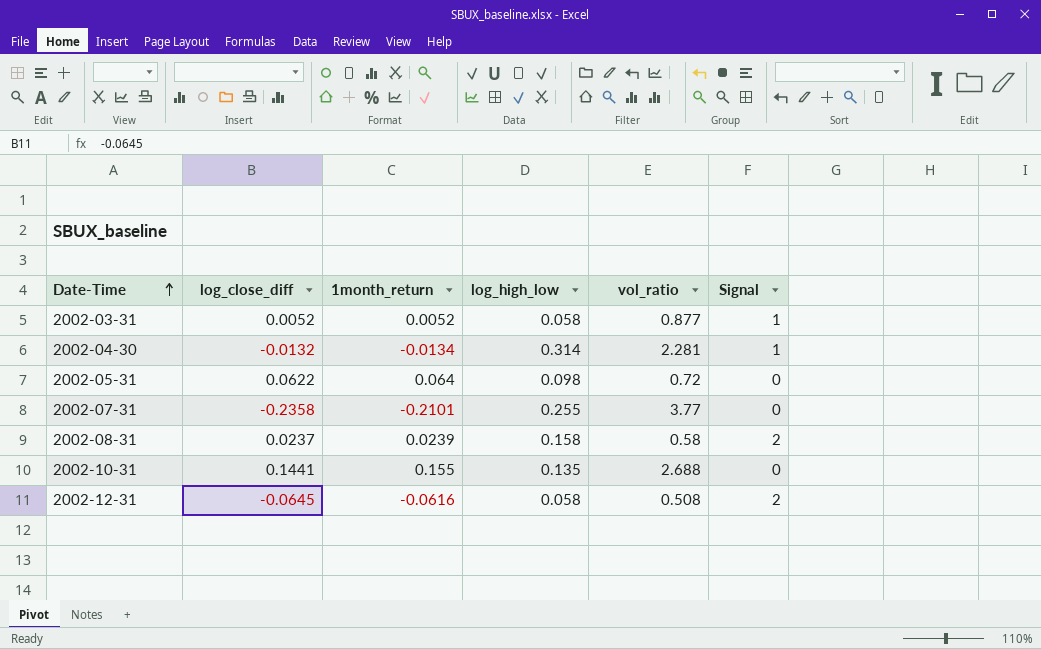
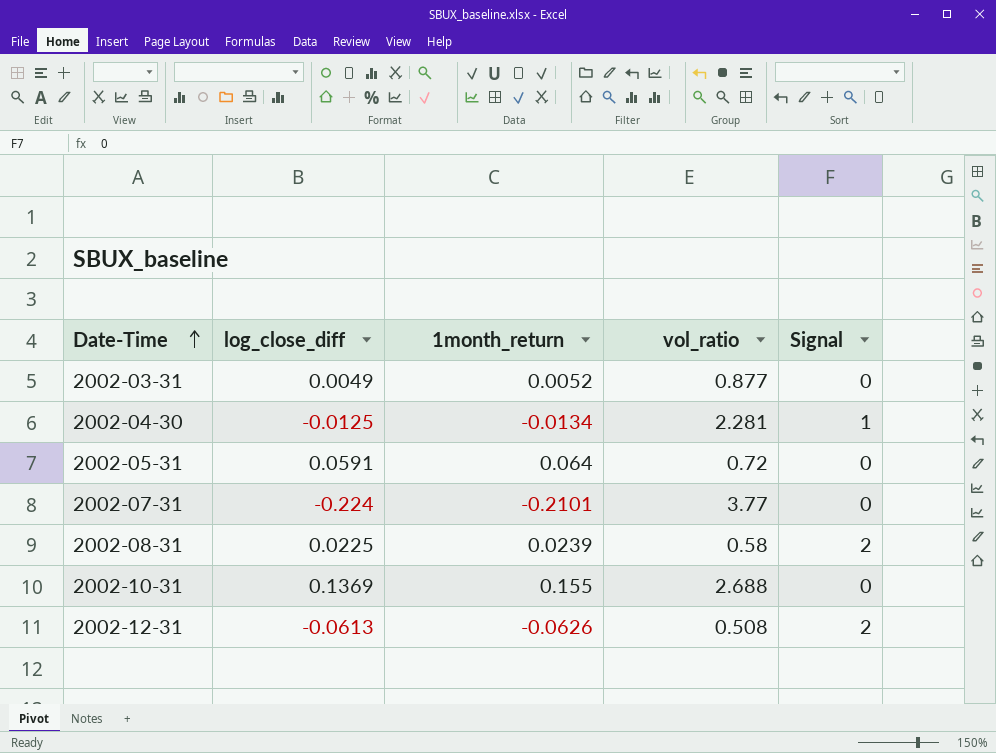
column log_high_low | position: 4 -> none
2002-03-31 | log_close_diff: 0.0052 -> 0.0049
2002-03-31 | Signal: 1 -> 0
2002-04-30 | log_close_diff: -0.0132 -> -0.0125
2002-05-31 | log_close_diff: 0.0622 -> 0.0591
2002-07-31 | log_close_diff: -0.2358 -> -0.224
2002-08-31 | log_close_diff: 0.0237 -> 0.0225
2002-10-31 | log_close_diff: 0.1441 -> 0.1369
2002-12-31 | log_close_diff: -0.0645 -> -0.0613
2002-12-31 | 1month_return: -0.0616 -> -0.0626

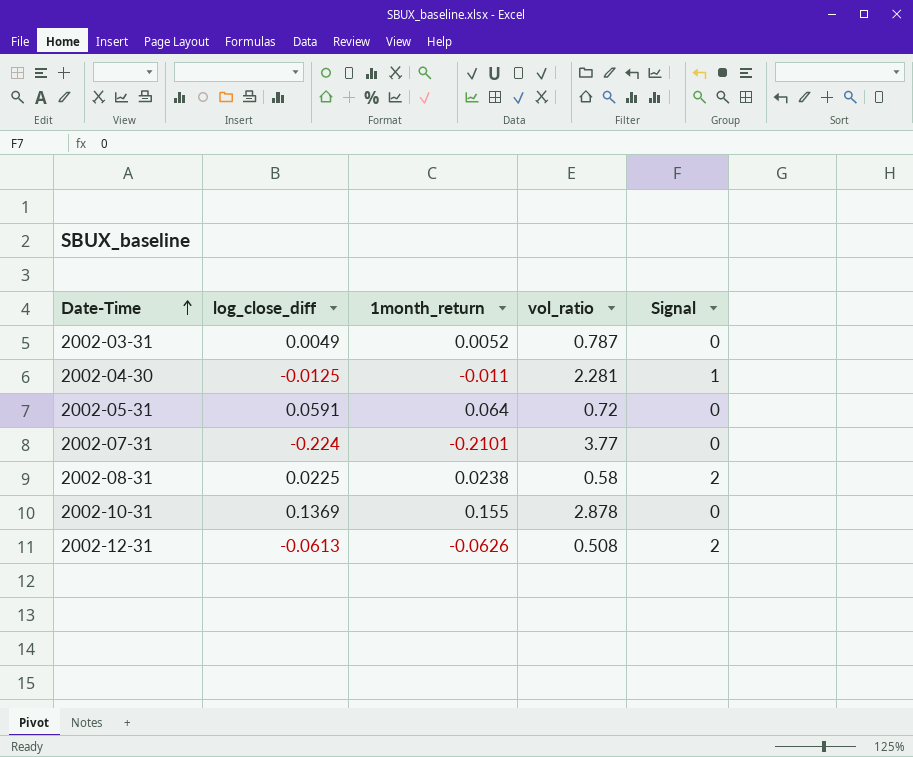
2002-03-31 | vol_ratio: 0.877 -> 0.787
2002-04-30 | 1month_return: -0.0134 -> -0.011
2002-08-31 | 1month_return: 0.0239 -> 0.0238
2002-10-31 | vol_ratio: 2.688 -> 2.878

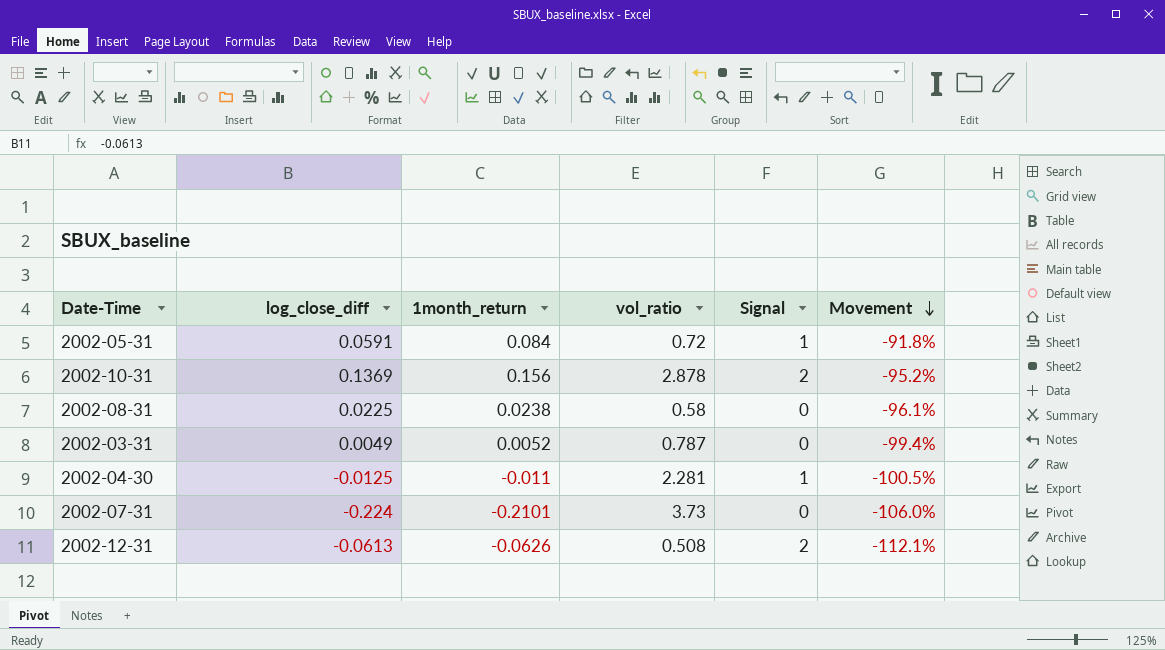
row order: Date-Time ascending -> Movement descending
column Movement | formula: none -> ([log_close_diff] - [vol_ratio]) / [vol_ratio]
2002-05-31 | 1month_return: 0.064 -> 0.084
2002-05-31 | Signal: 0 -> 1
2002-10-31 | 1month_return: 0.155 -> 0.156
2002-10-31 | Signal: 0 -> 2
2002-08-31 | Signal: 2 -> 0
2002-07-31 | vol_ratio: 3.77 -> 3.73

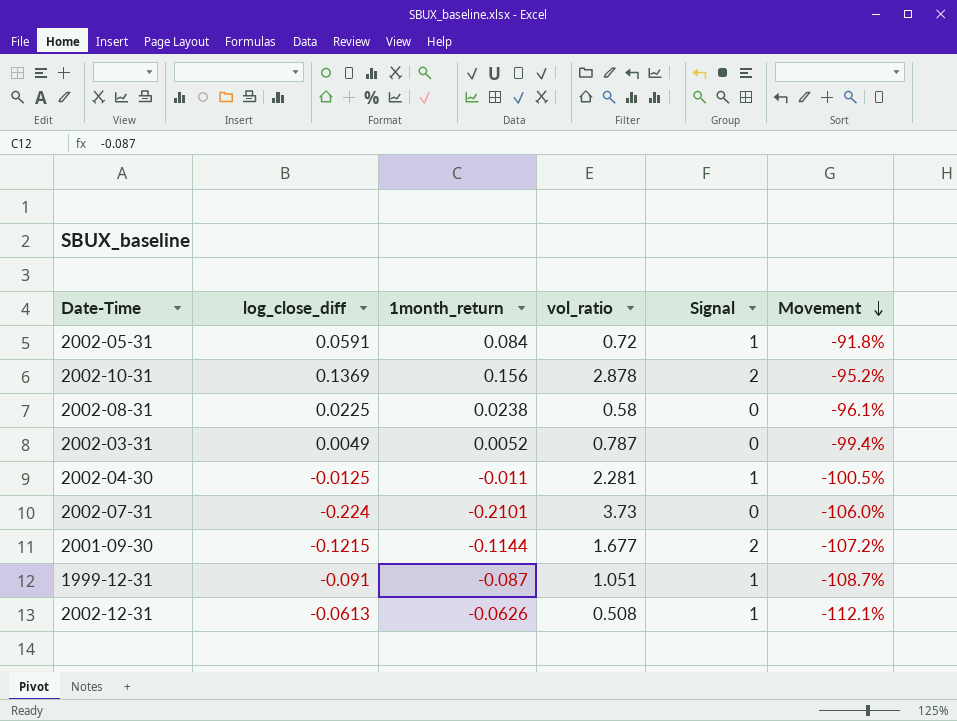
row 2001-09-30: none -> -0.1215 | -0.1144 | 1.677 | 2 | -107.2%
row 1999-12-31: none -> -0.091 | -0.087 | 1.051 | 1 | -108.7%
2002-12-31 | Signal: 2 -> 1

